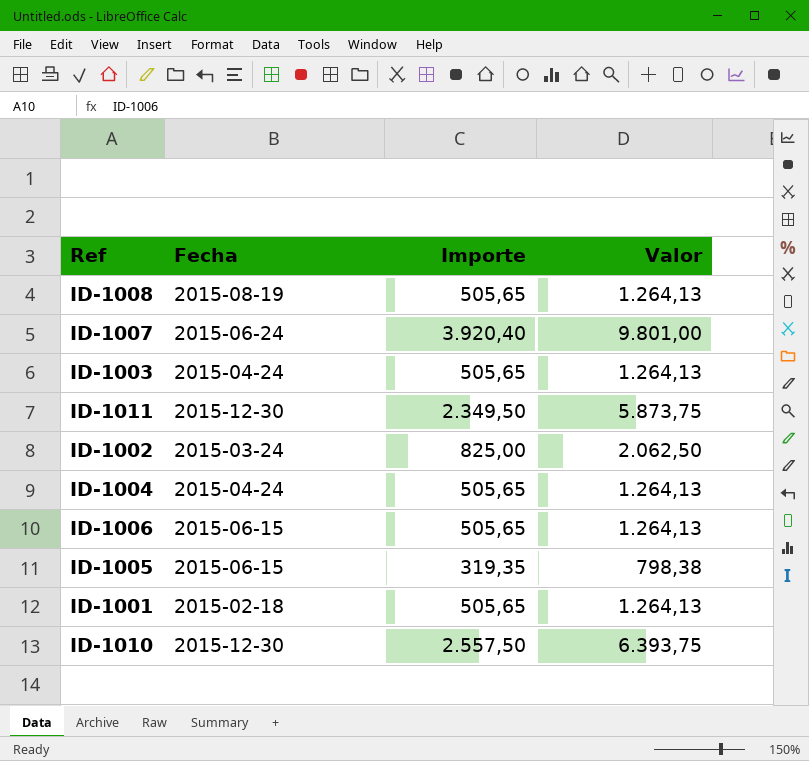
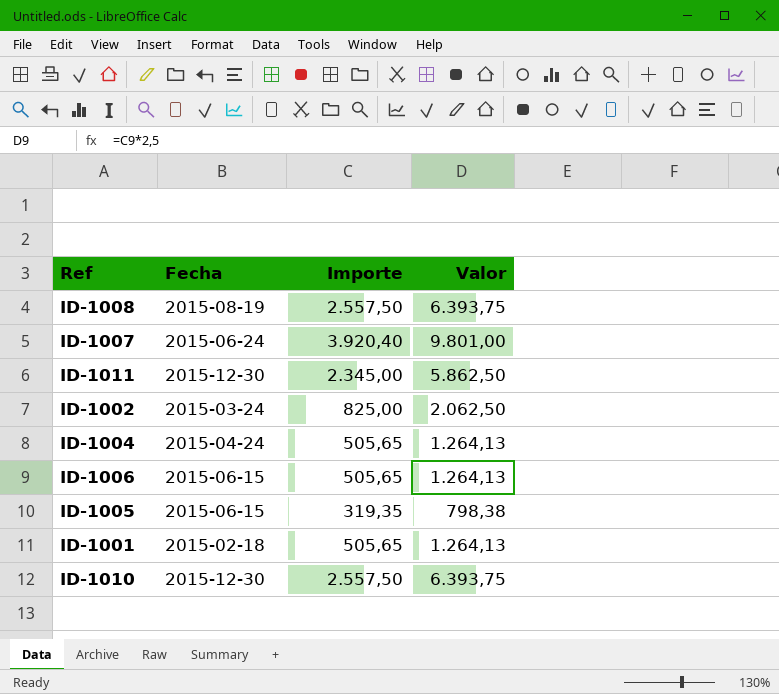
row ID-1003: 2015-04-24 | 505,65 | 1.264,13 -> none
ID-1008 | Importe: 505,65 -> 2.557,50
ID-1008 | Valor: 1.264,13 -> 6.393,75
ID-1011 | Importe: 2.349,50 -> 2.345,00
ID-1011 | Valor: 5.873,75 -> 5.862,50

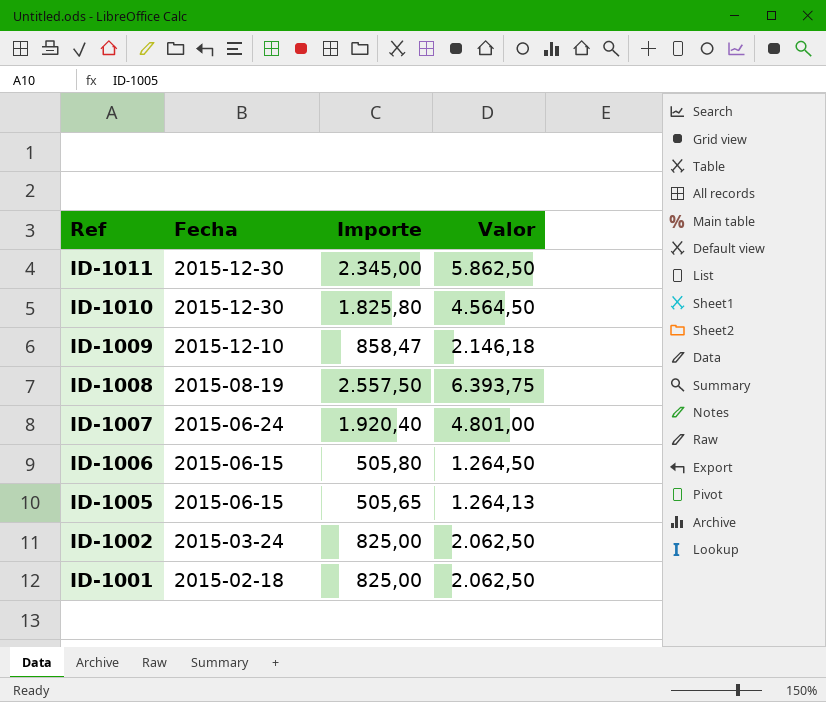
row order: none -> Ref descending
row ID-1004: 2015-04-24 | 505,65 | 1.264,13 -> none
ID-1010 | Importe: 2.557,50 -> 1.825,80
ID-1010 | Valor: 6.393,75 -> 4.564,50
row ID-1009: none -> 2015-12-10 | 858,47 | 2.146,18
ID-1007 | Importe: 3.920,40 -> 1.920,40
ID-1007 | Valor: 9.801,00 -> 4.801,00
ID-1006 | Importe: 505,65 -> 505,80
ID-1006 | Valor: 1.264,13 -> 1.264,50
ID-1005 | Importe: 319,35 -> 505,65
ID-1005 | Valor: 798,38 -> 1.264,13
ID-1001 | Importe: 505,65 -> 825,00
ID-1001 | Valor: 1.264,13 -> 2.062,50

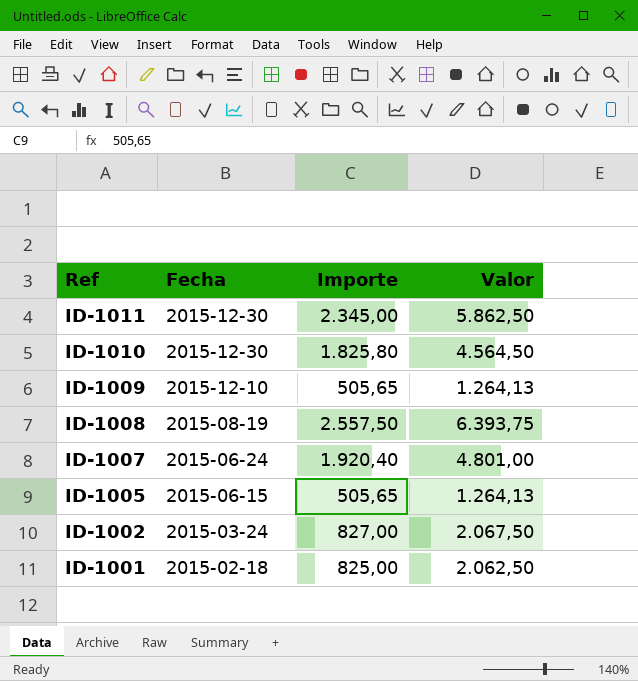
row ID-1006: 2015-06-15 | 505,80 | 1.264,50 -> none
ID-1009 | Importe: 858,47 -> 505,65
ID-1009 | Valor: 2.146,18 -> 1.264,13
ID-1002 | Importe: 825,00 -> 827,00
ID-1002 | Valor: 2.062,50 -> 2.067,50

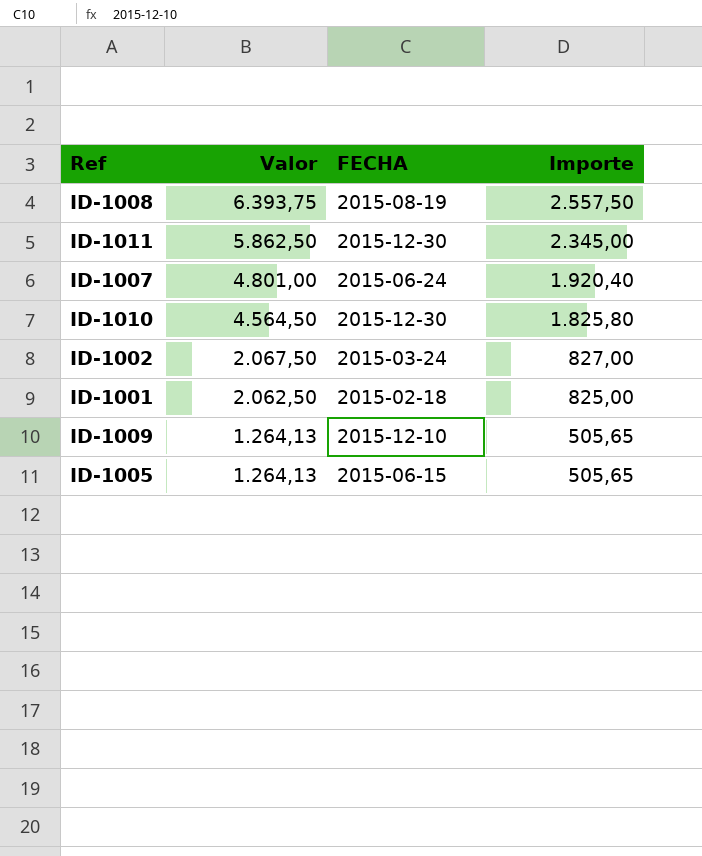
row order: Ref descending -> Valor descending
column Valor | position: 4 -> 2
column name: Fecha -> FECHA

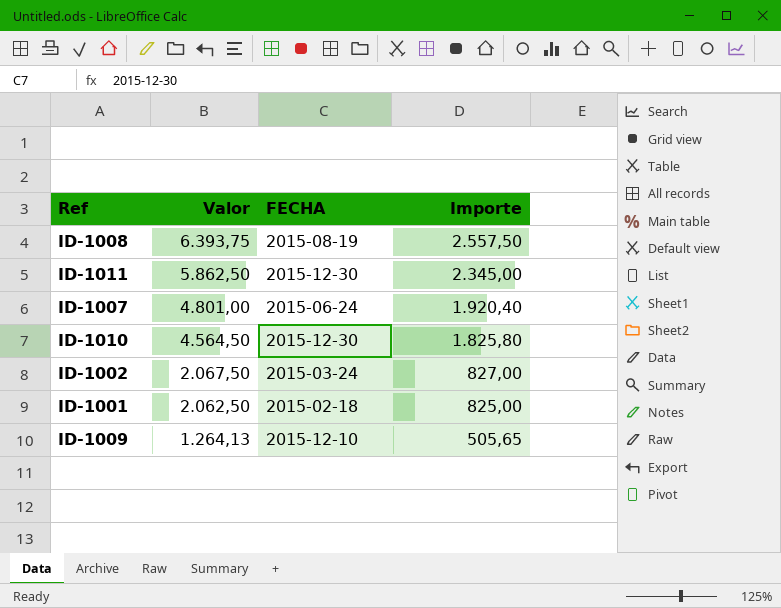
row ID-1005: 1.264,13 | 2015-06-15 | 505,65 -> none

